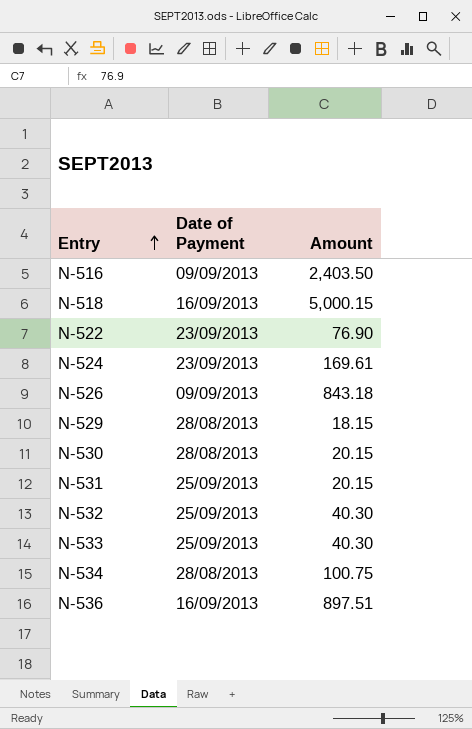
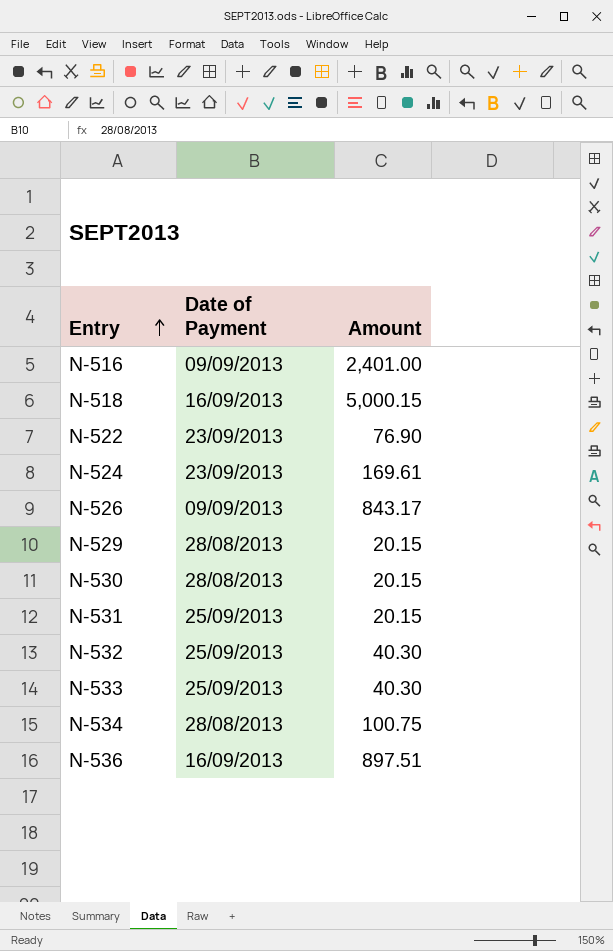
N-516 | Amount: 2,403.50 -> 2,401.00
N-526 | Amount: 843.18 -> 843.17
N-529 | Amount: 18.15 -> 20.15

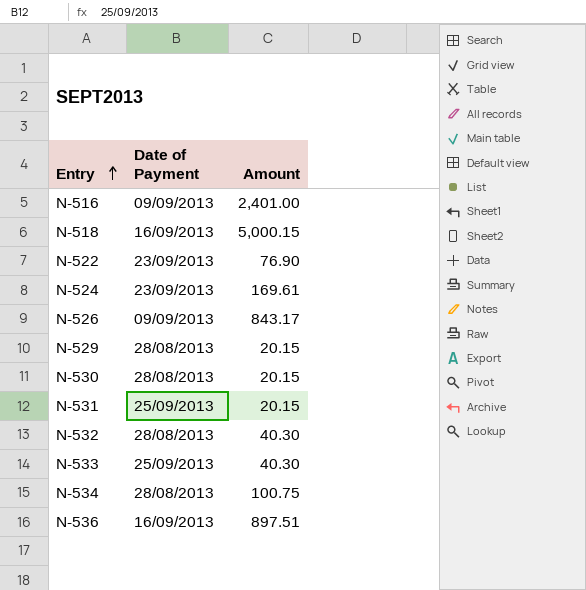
N-532 | Date of Payment: 25/09/2013 -> 28/08/2013

